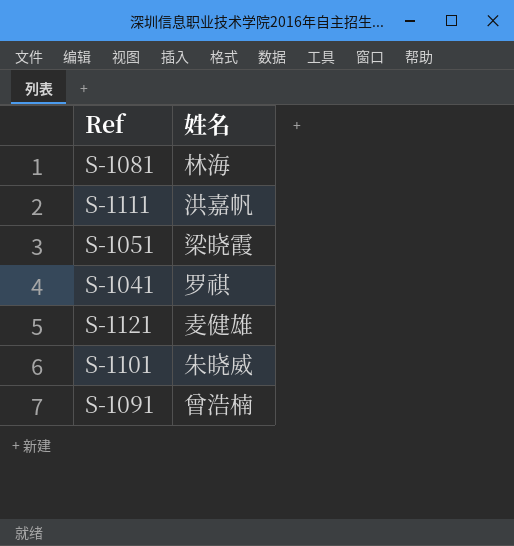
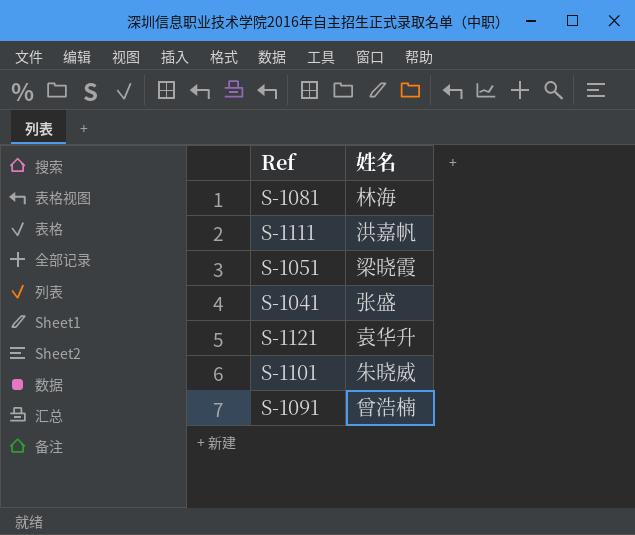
S-1041 | 姓名: 罗祺 -> 张盛
S-1121 | 姓名: 麦健雄 -> 袁华升

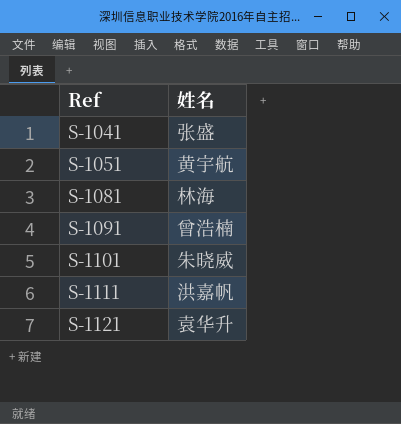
row order: none -> Ref ascending
S-1051 | 姓名: 梁晓霞 -> 黄宇航

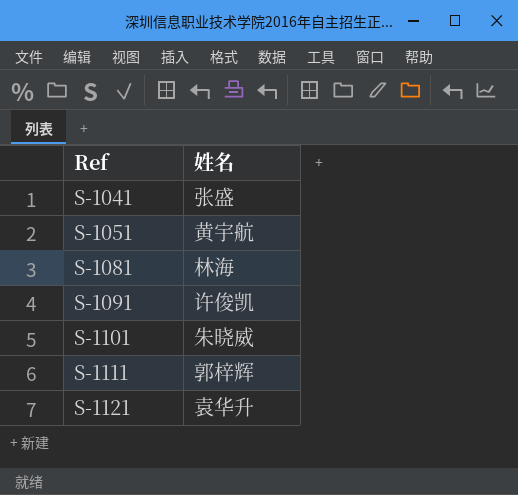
S-1091 | 姓名: 曾浩楠 -> 许俊凯
S-1111 | 姓名: 洪嘉帆 -> 郭梓辉

